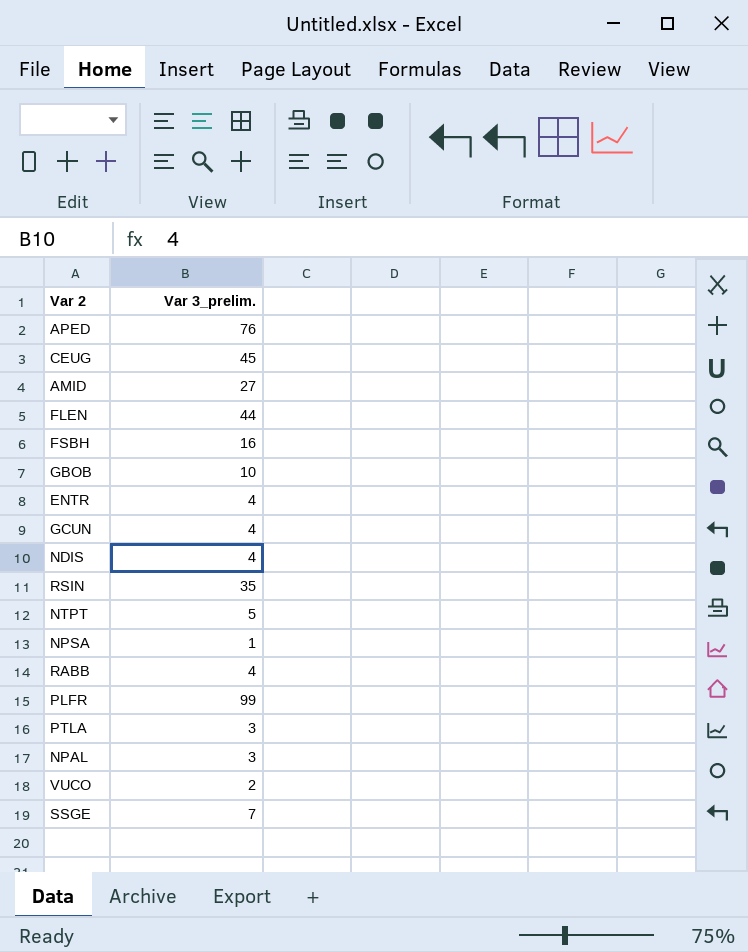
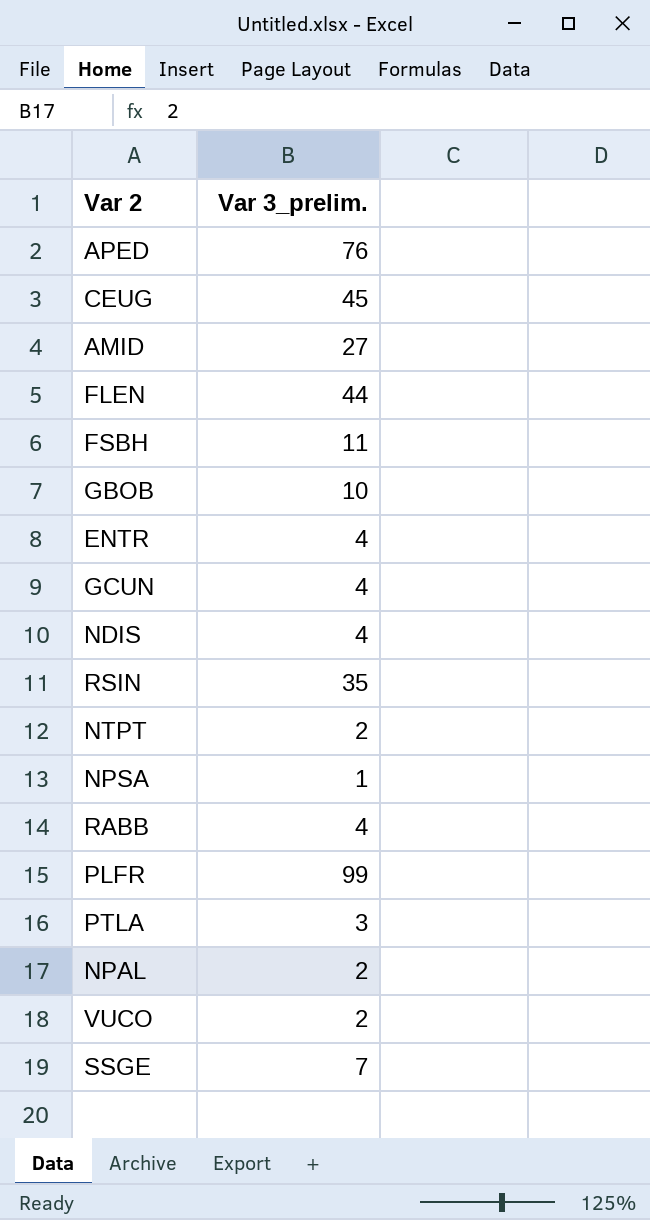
FSBH | Var 3_prelim.: 16 -> 11
NTPT | Var 3_prelim.: 5 -> 2
NPAL | Var 3_prelim.: 3 -> 2

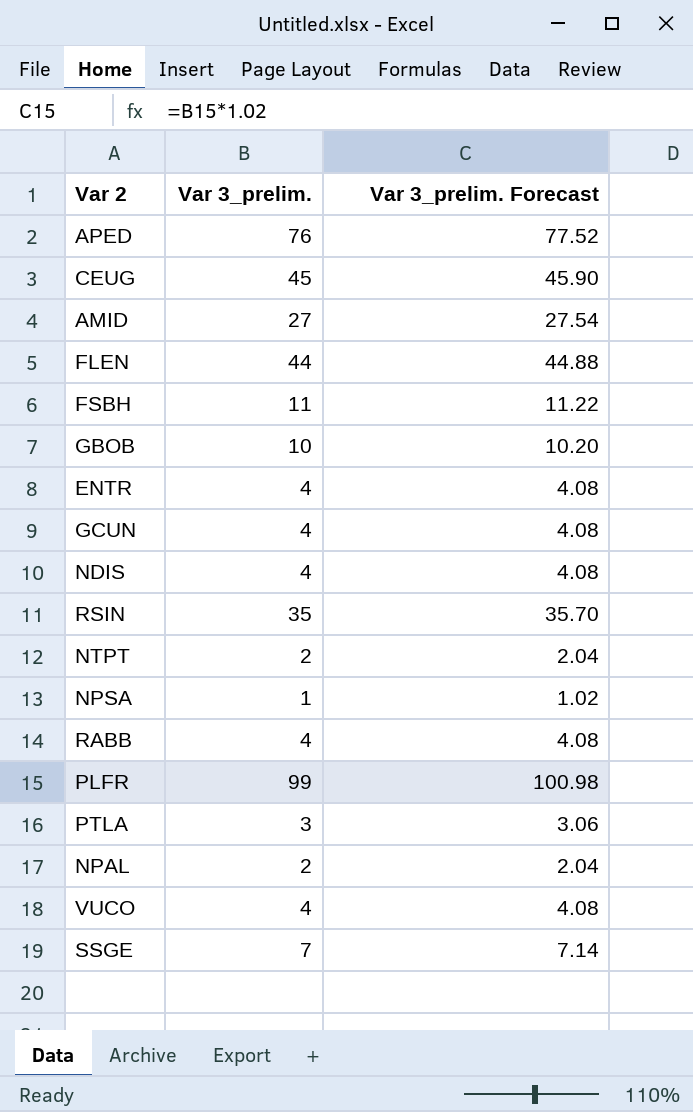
column Var 3_prelim. Forecast | formula: none -> [Var 3_prelim.] * 1.02
VUCO | Var 3_prelim.: 2 -> 4

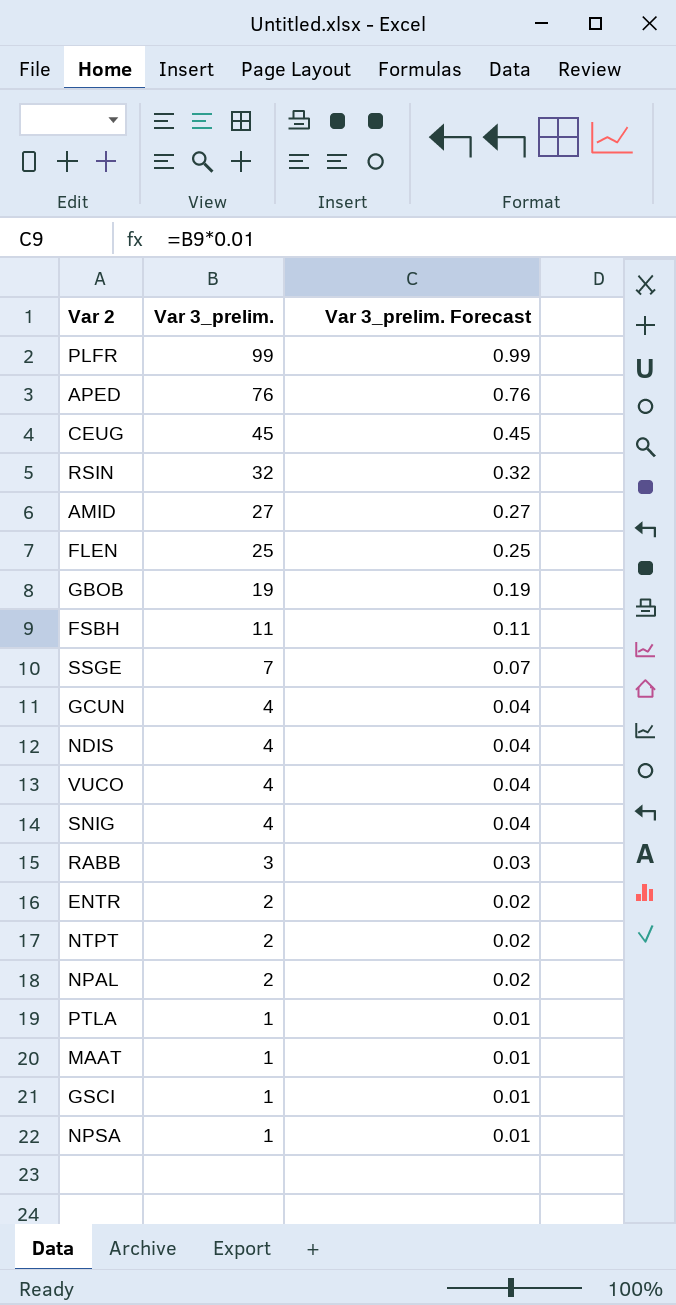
row order: none -> Var 3_prelim. descending
column Var 3_prelim. Forecast | formula: [Var 3_prelim.] * 1.02 -> [Var 3_prelim.] * 0.01
RSIN | Var 3_prelim.: 35 -> 32
FLEN | Var 3_prelim.: 44 -> 25
GBOB | Var 3_prelim.: 10 -> 19
row SNIG: none -> 4 | 0.04
RABB | Var 3_prelim.: 4 -> 3
ENTR | Var 3_prelim.: 4 -> 2
PTLA | Var 3_prelim.: 3 -> 1
row MAAT: none -> 1 | 0.01
row GSCI: none -> 1 | 0.01

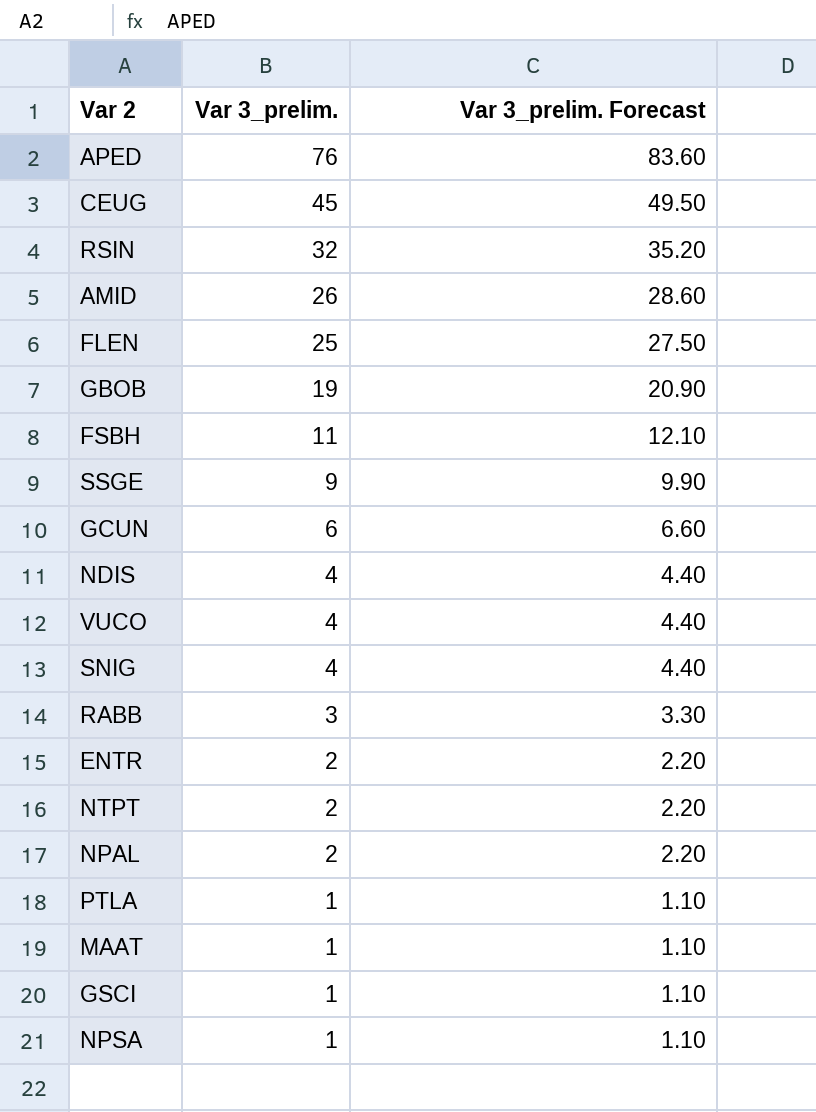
column Var 3_prelim. Forecast | formula: [Var 3_prelim.] * 0.01 -> [Var 3_prelim.] * 1.1
row PLFR: 99 | 0.99 -> none
AMID | Var 3_prelim.: 27 -> 26
SSGE | Var 3_prelim.: 7 -> 9
GCUN | Var 3_prelim.: 4 -> 6

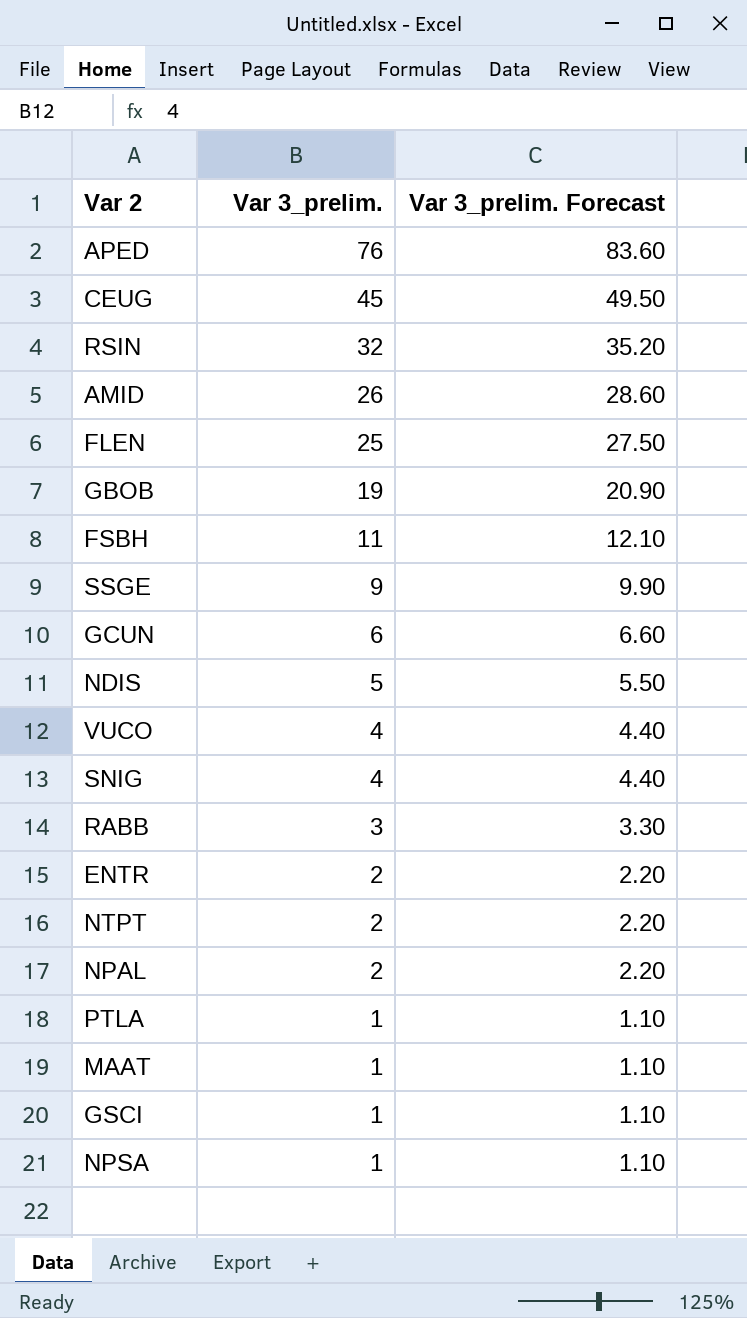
NDIS | Var 3_prelim.: 4 -> 5
NDIS | Var 3_prelim. Forecast: 4.40 -> 5.50

